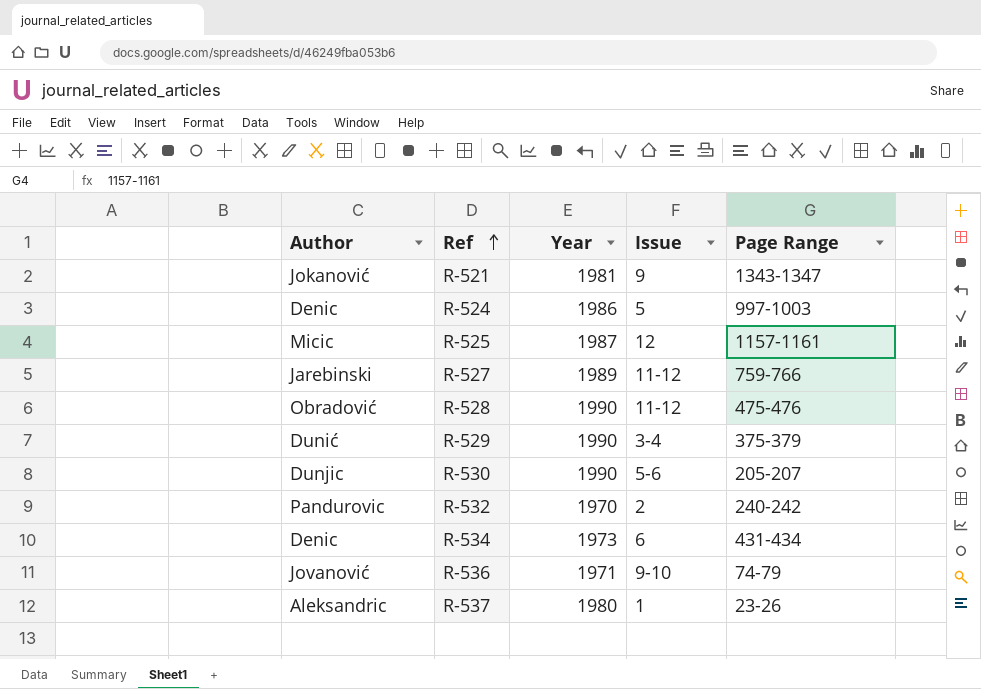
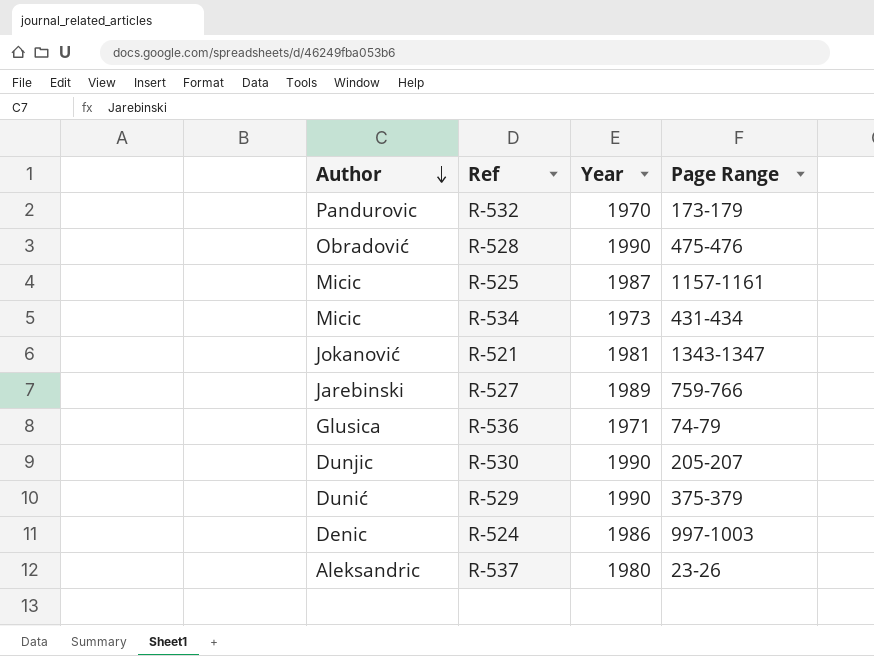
row order: Ref ascending -> Author descending
column Issue | position: 4 -> none
R-532 | Page Range: 240-242 -> 173-179
R-534 | Author: Denic -> Micic
R-536 | Author: Jovanović -> Glusica

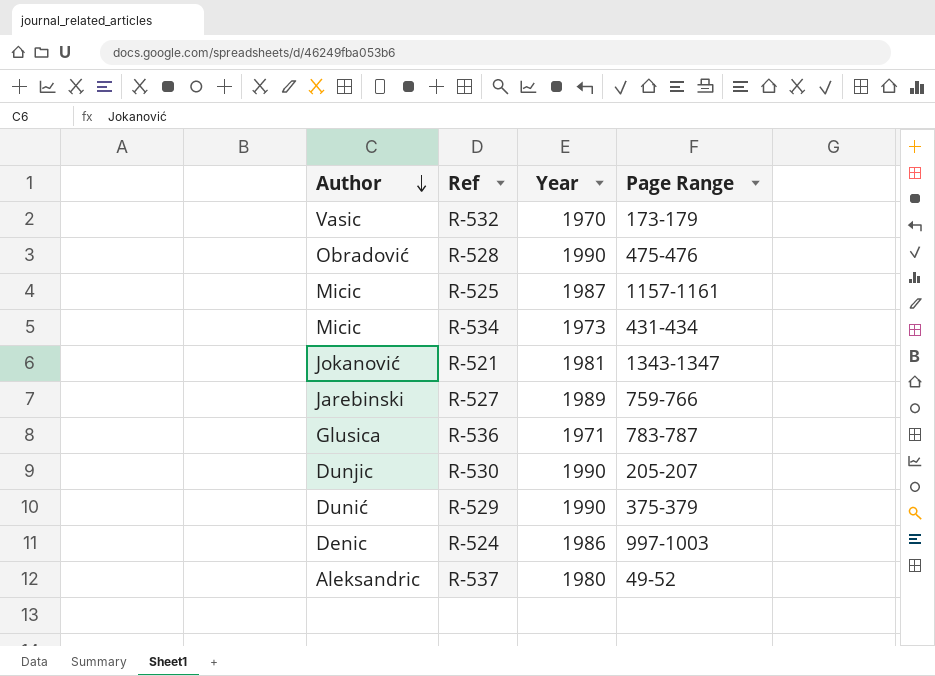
R-532 | Author: Pandurovic -> Vasic
R-536 | Page Range: 74-79 -> 783-787
R-537 | Page Range: 23-26 -> 49-52

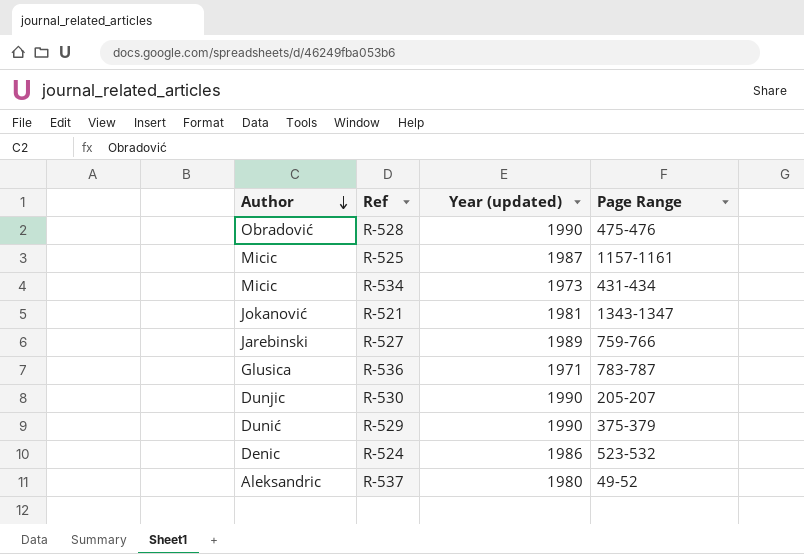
column name: Year -> Year (updated)
row R-532: Vasic | 1970 | 173-179 -> none
R-524 | Page Range: 997-1003 -> 523-532

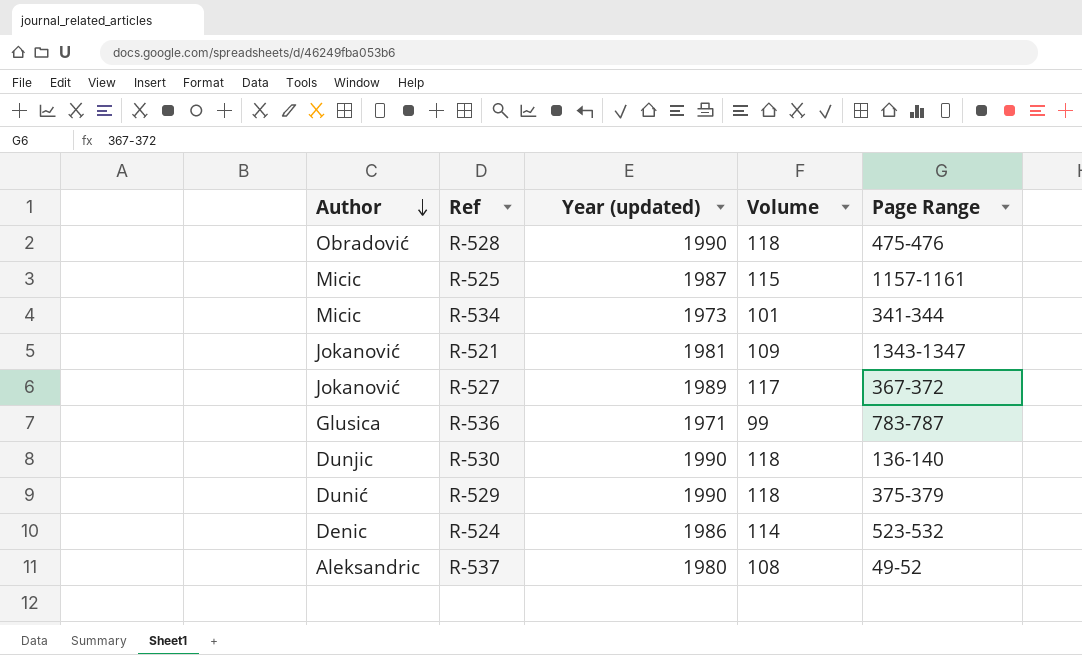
column Volume | position: none -> 4
R-534 | Page Range: 431-434 -> 341-344
R-527 | Author: Jarebinski -> Jokanović
R-527 | Page Range: 759-766 -> 367-372
R-530 | Page Range: 205-207 -> 136-140

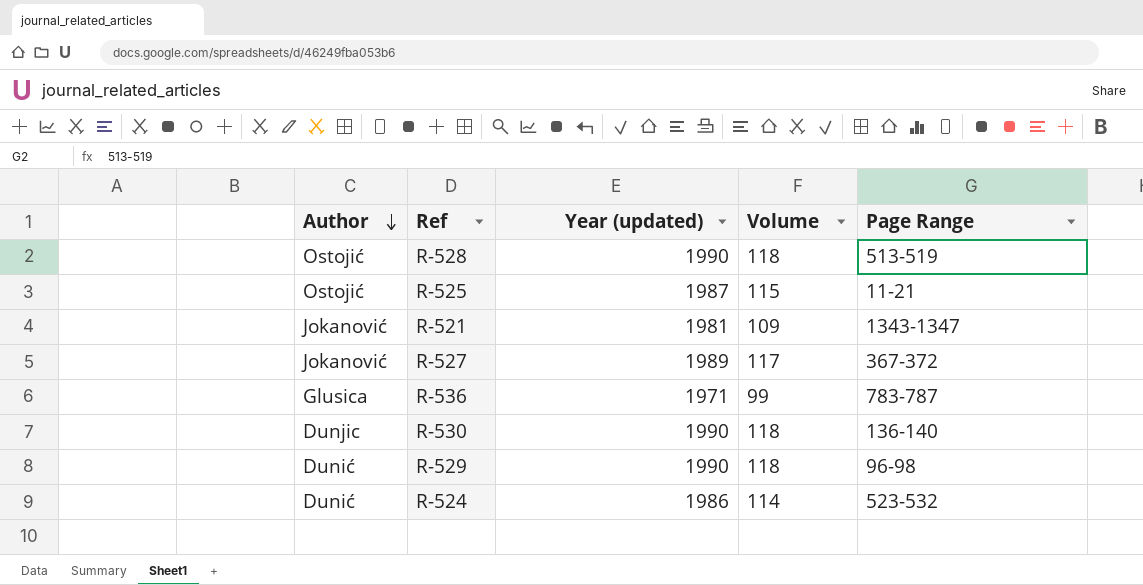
row R-534: Micic | 1973 | 101 | 341-344 -> none
row R-537: Aleksandric | 1980 | 108 | 49-52 -> none
R-528 | Author: Obradović -> Ostojić
R-528 | Page Range: 475-476 -> 513-519
R-525 | Author: Micic -> Ostojić
R-525 | Page Range: 1157-1161 -> 11-21
R-529 | Page Range: 375-379 -> 96-98
R-524 | Author: Denic -> Dunić

